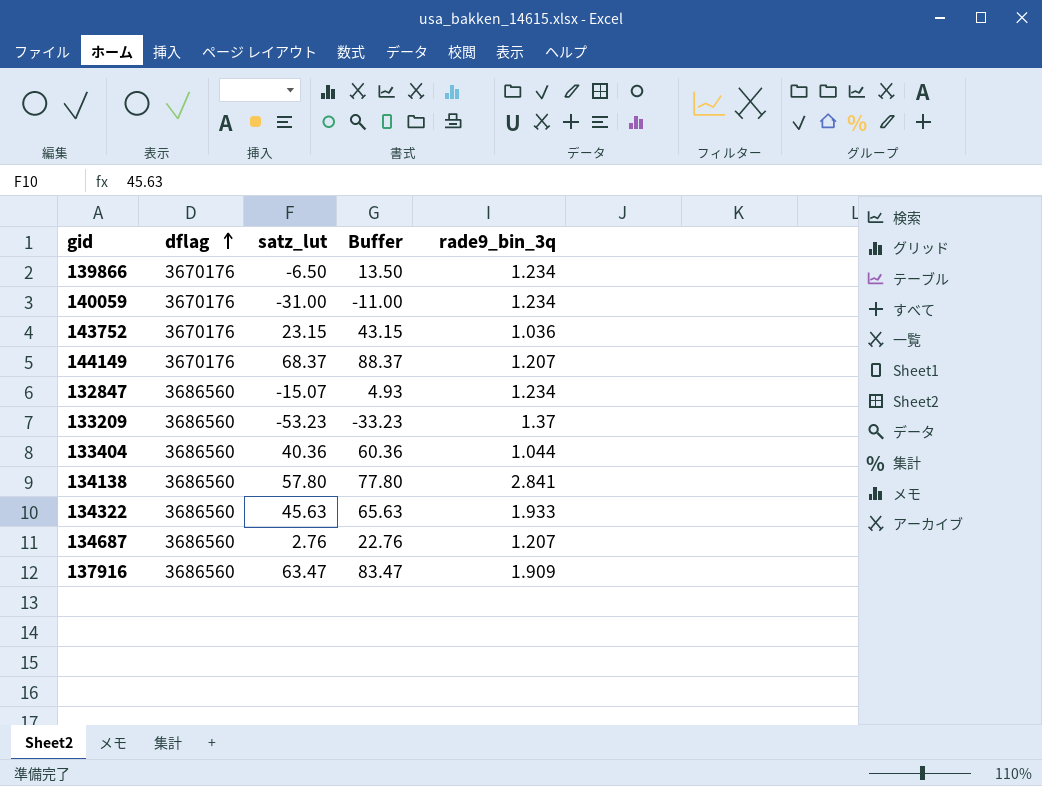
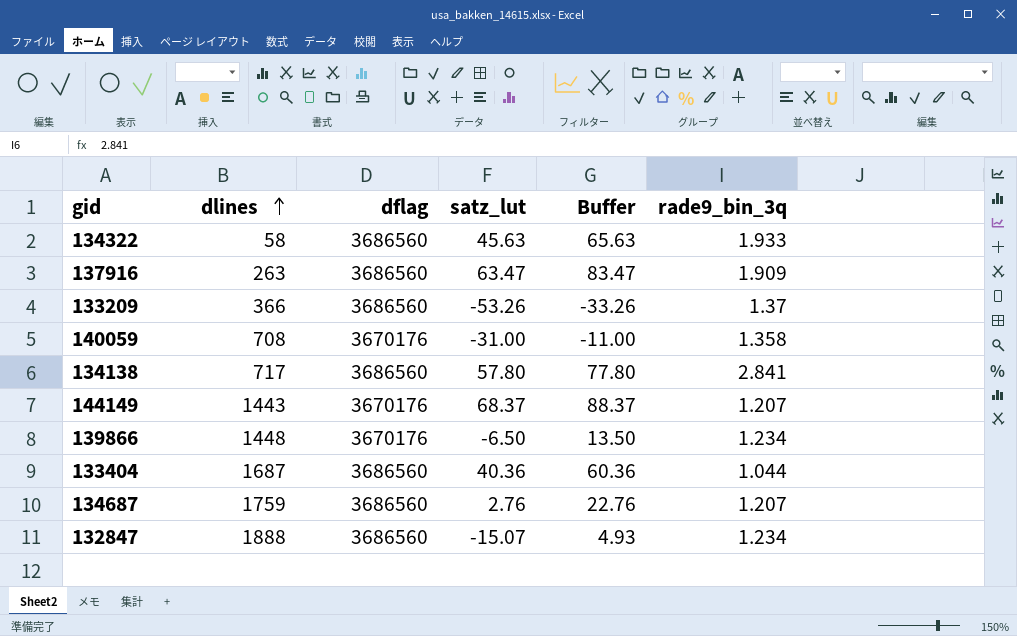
row order: dflag ascending -> dlines ascending
column dlines | position: none -> 2
row 143752: 3670176 | 23.15 | 43.15 | 1.036 -> none
133209 | satz_lut: -53.23 -> -53.26
133209 | Buffer: -33.23 -> -33.26
140059 | rade9_bin_3q: 1.234 -> 1.358

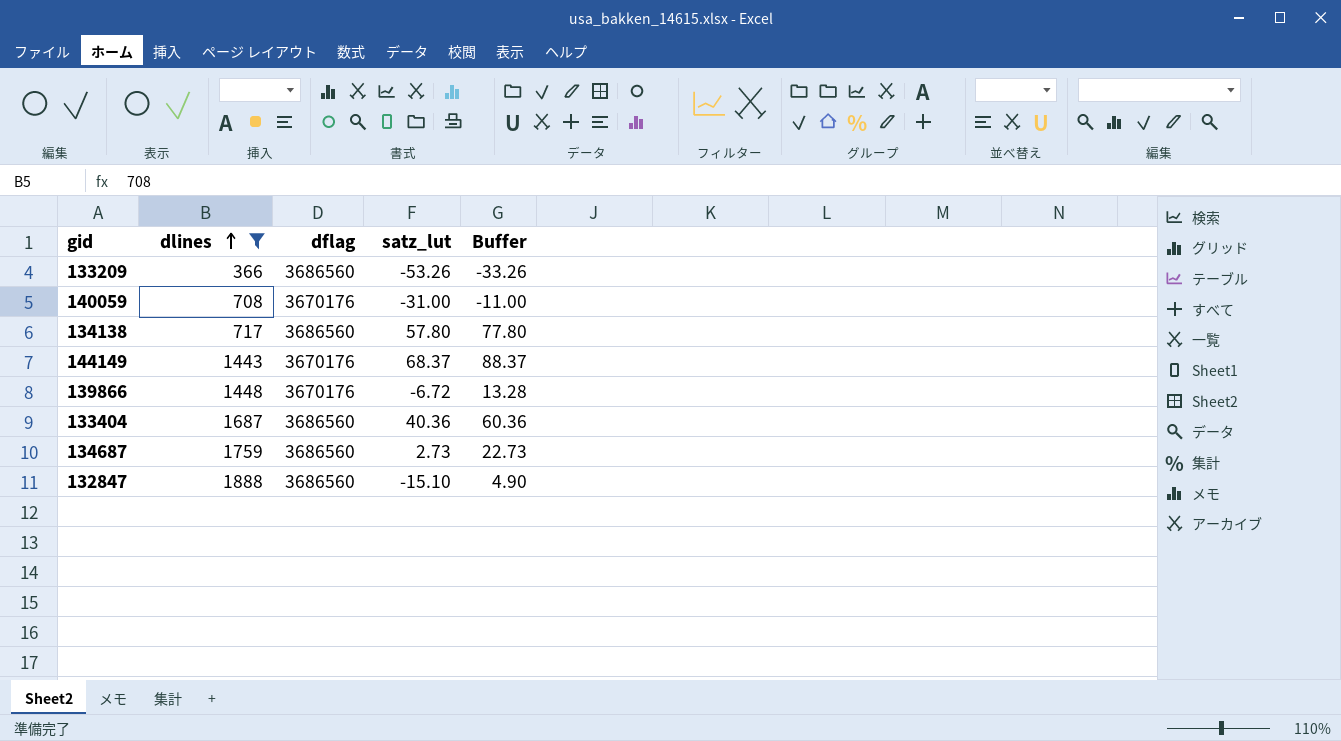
filter: none -> dlines >= 366
column rade9_bin_3q | position: 6 -> none
139866 | satz_lut: -6.50 -> -6.72
139866 | Buffer: 13.50 -> 13.28
134687 | satz_lut: 2.76 -> 2.73
134687 | Buffer: 22.76 -> 22.73
132847 | satz_lut: -15.07 -> -15.10
132847 | Buffer: 4.93 -> 4.90

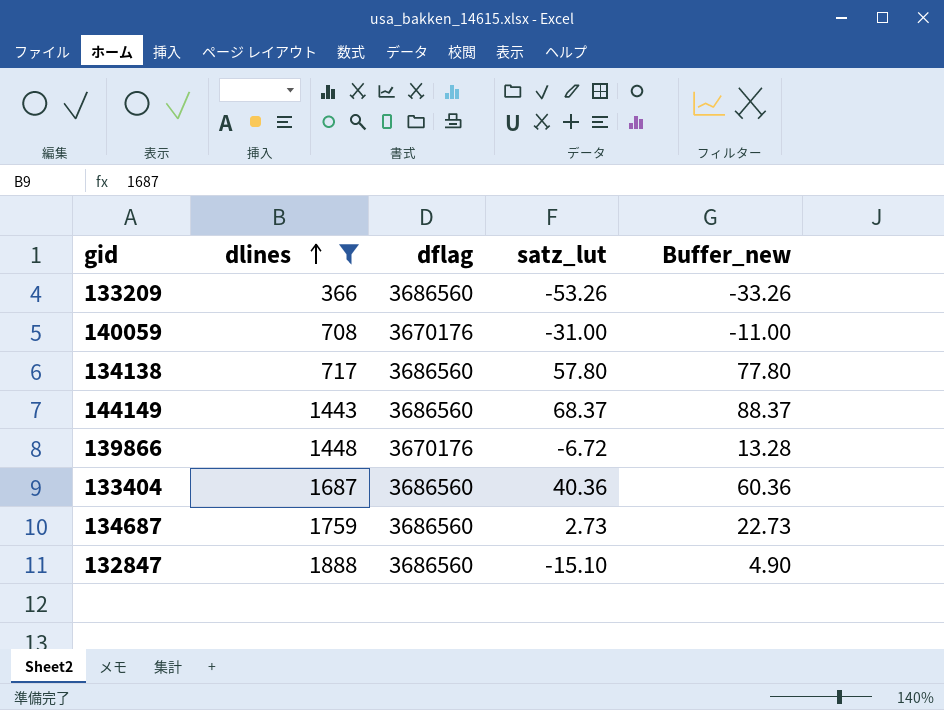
column name: Buffer -> Buffer_new
144149 | dflag: 3670176 -> 3686560

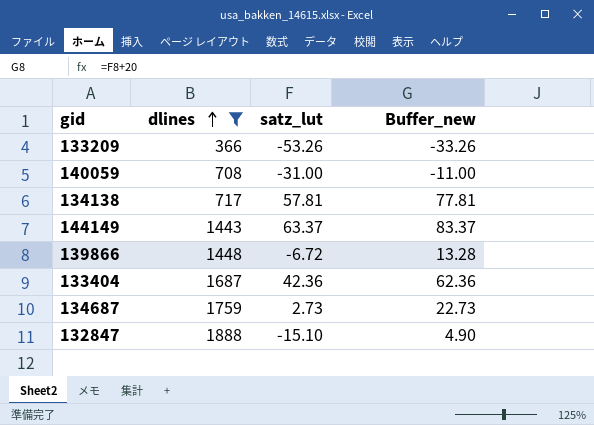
column dflag | position: 3 -> none
134138 | satz_lut: 57.80 -> 57.81
134138 | Buffer_new: 77.80 -> 77.81
144149 | satz_lut: 68.37 -> 63.37
144149 | Buffer_new: 88.37 -> 83.37
133404 | satz_lut: 40.36 -> 42.36
133404 | Buffer_new: 60.36 -> 62.36

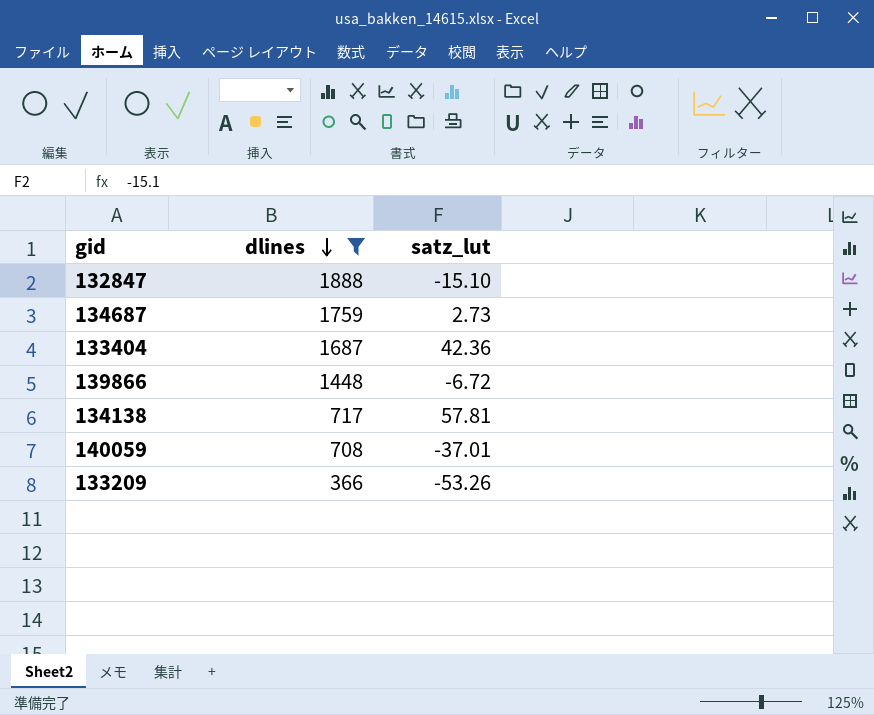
row order: dlines ascending -> dlines descending
column Buffer_new | formula: [satz_lut] + 20 -> none
row 144149: 1443 | 63.37 | 83.37 -> none
140059 | satz_lut: -31.00 -> -37.01

